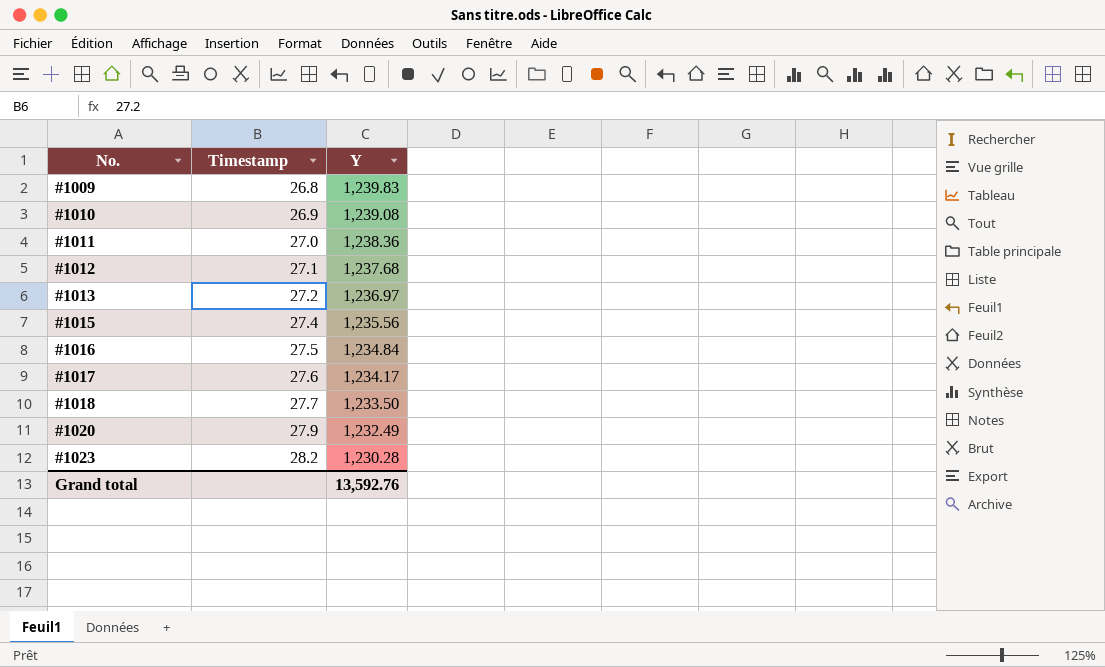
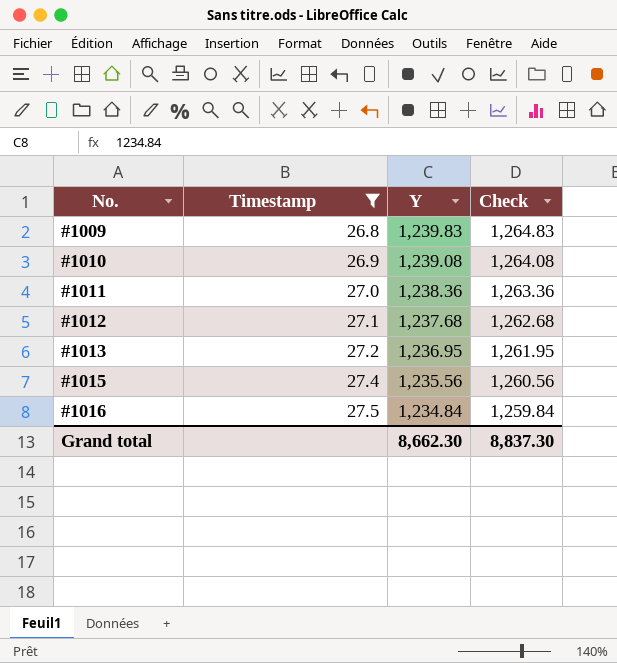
filter: none -> Timestamp <= 27.5
column Check | formula: none -> [Y] + 25
#1013 | Y: 1,236.97 -> 1,236.95
Grand total | Y: 13,592.76 -> 8,662.30

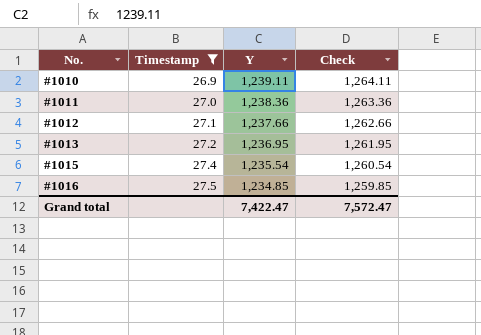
row #1009: 26.8 | 1,239.83 | 1,264.83 -> none
#1010 | Y: 1,239.08 -> 1,239.11
#1010 | Check: 1,264.08 -> 1,264.11
#1012 | Y: 1,237.68 -> 1,237.66
#1012 | Check: 1,262.68 -> 1,262.66
#1015 | Y: 1,235.56 -> 1,235.54
#1015 | Check: 1,260.56 -> 1,260.54
#1016 | Y: 1,234.84 -> 1,234.85
#1016 | Check: 1,259.84 -> 1,259.85
Grand total | Y: 8,662.30 -> 7,422.47
Grand total | Check: 8,837.30 -> 7,572.47

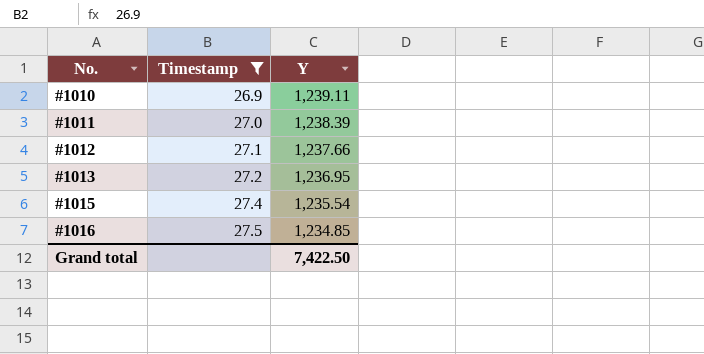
column Check | formula: [Y] + 25 -> none
#1011 | Y: 1,238.36 -> 1,238.39
Grand total | Y: 7,422.47 -> 7,422.50

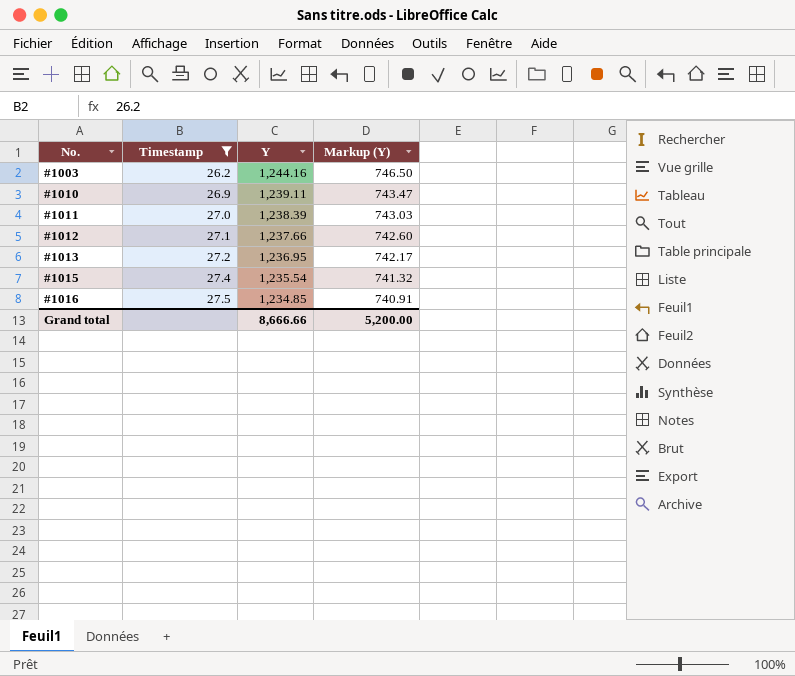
column Markup (Y) | formula: none -> [Y] * 0.6
row #1003: none -> 26.2 | 1,244.16 | 746.50
Grand total | Y: 7,422.50 -> 8,666.66

